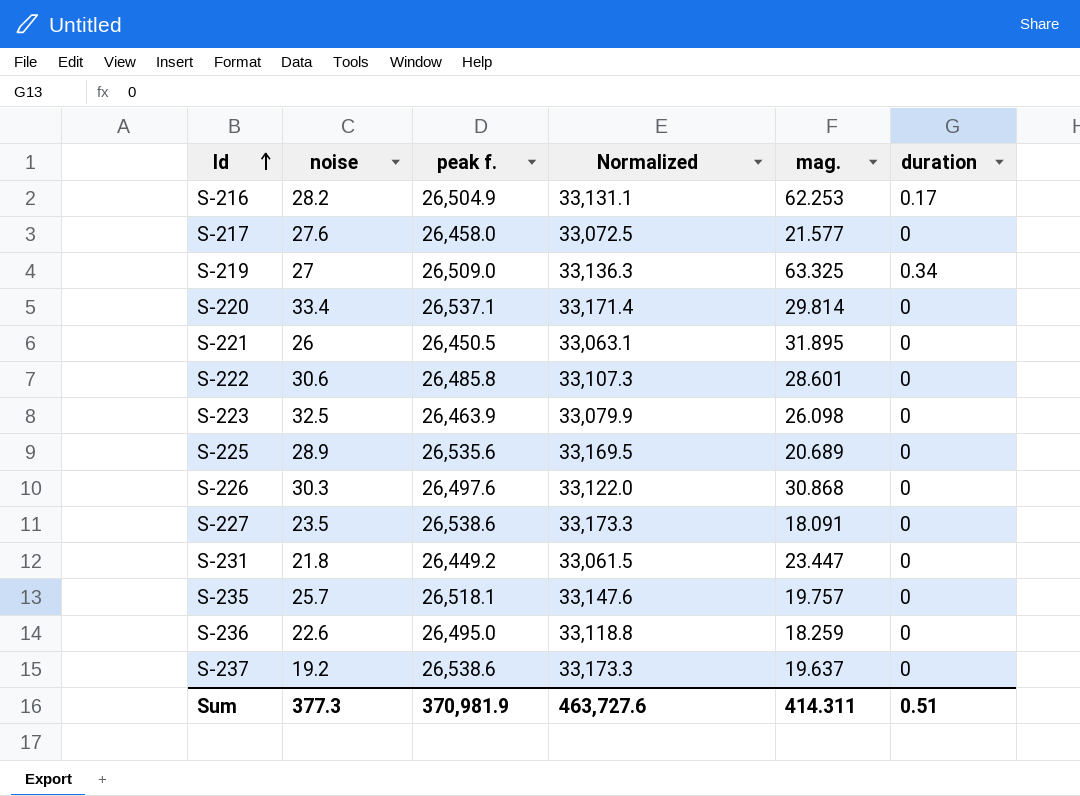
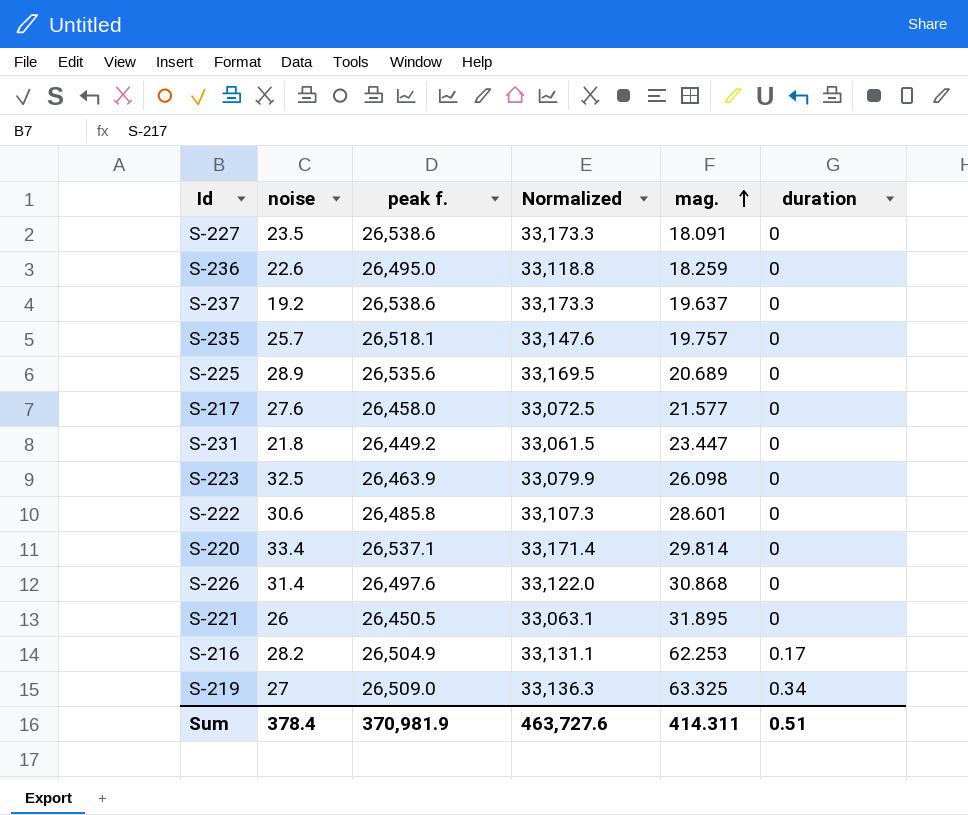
row order: Id ascending -> mag. ascending
S-226 | noise: 30.3 -> 31.4
Sum | noise: 377.3 -> 378.4

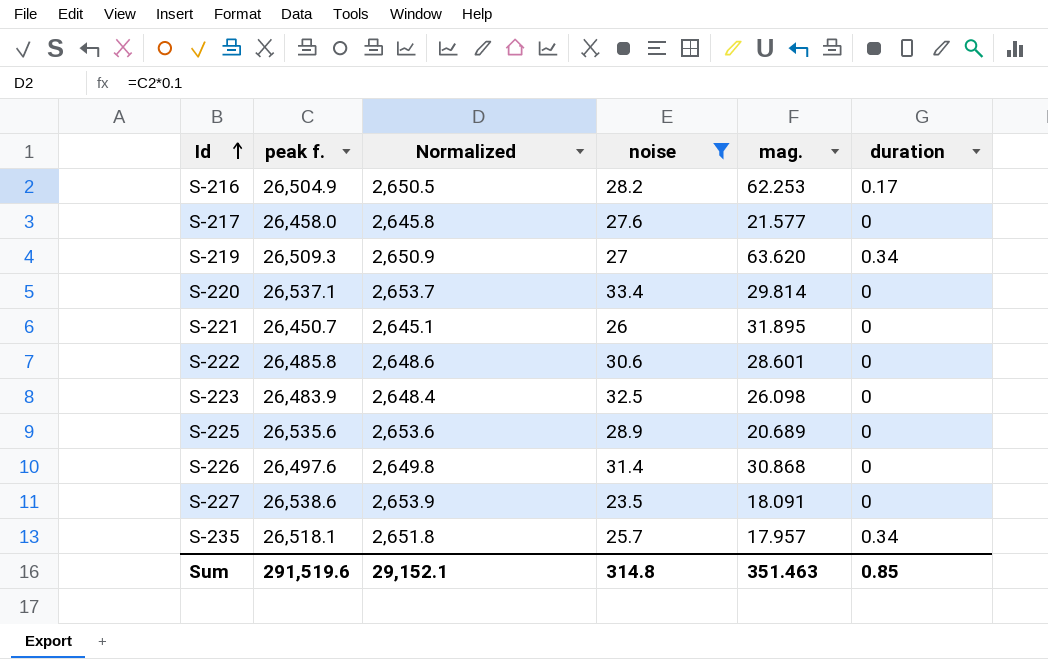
filter: none -> noise >= 23.5
row order: mag. ascending -> Id ascending
column Normalized | formula: [peak f.] * 1.25 -> [peak f.] * 0.1
column noise | position: 2 -> 4
S-219 | peak f.: 26,509.0 -> 26,509.3
S-219 | mag.: 63.325 -> 63.620
S-221 | peak f.: 26,450.5 -> 26,450.7
S-223 | peak f.: 26,463.9 -> 26,483.9
S-235 | mag.: 19.757 -> 17.957
S-235 | duration: 0 -> 0.34
Sum | peak f.: 370,981.9 -> 291,519.6
Sum | Normalized: 463,727.6 -> 29,152.1
Sum | noise: 378.4 -> 314.8
Sum | mag.: 414.311 -> 351.463
Sum | duration: 0.51 -> 0.85

